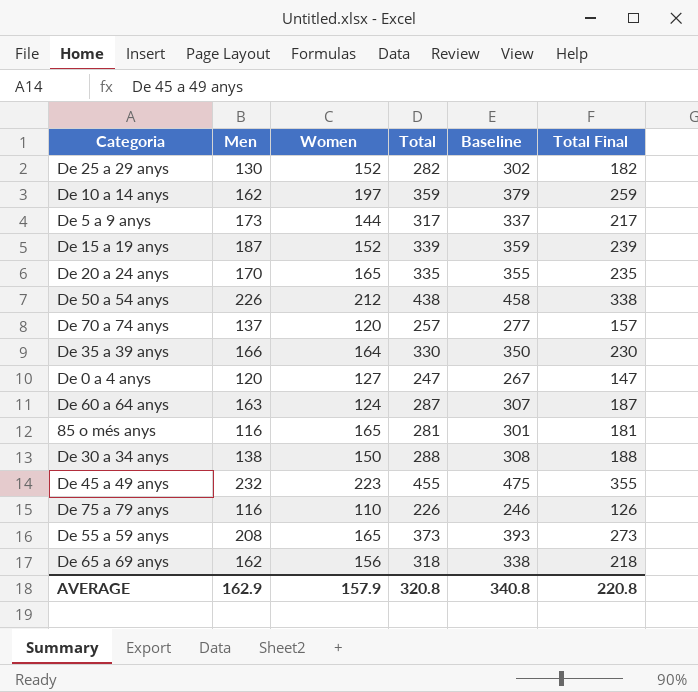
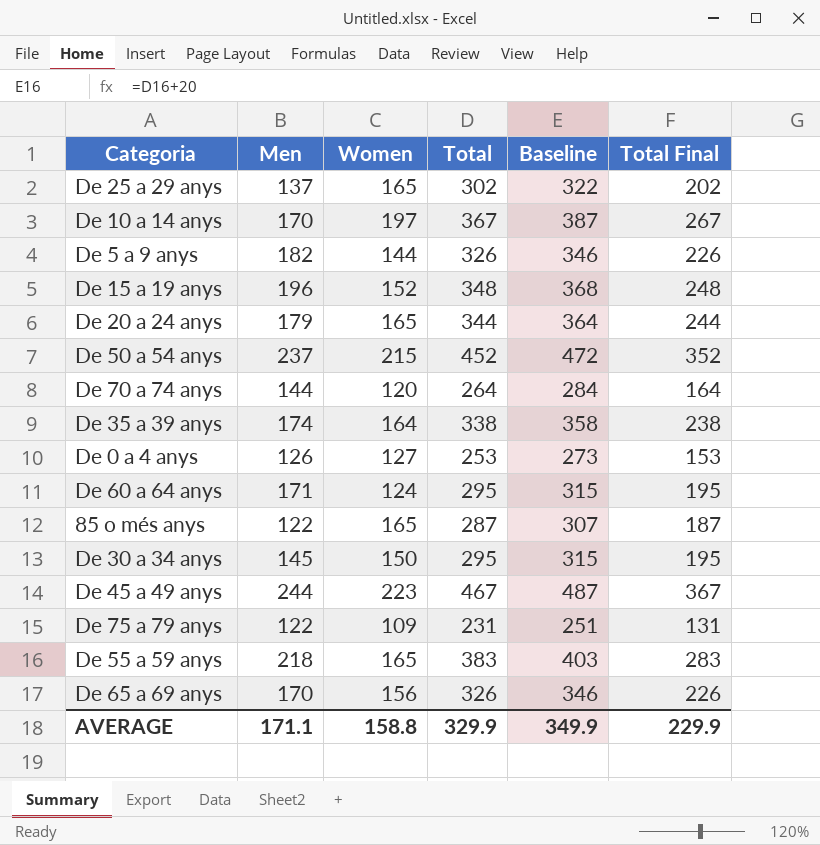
De 25 a 29 anys | Men: 130 -> 137
De 25 a 29 anys | Women: 152 -> 165
De 25 a 29 anys | Total: 282 -> 302
De 25 a 29 anys | Baseline: 302 -> 322
De 25 a 29 anys | Total Final: 182 -> 202
De 10 a 14 anys | Men: 162 -> 170
De 10 a 14 anys | Total: 359 -> 367
De 10 a 14 anys | Baseline: 379 -> 387
De 10 a 14 anys | Total Final: 259 -> 267
De 5 a 9 anys | Men: 173 -> 182
De 5 a 9 anys | Total: 317 -> 326
De 5 a 9 anys | Baseline: 337 -> 346
De 5 a 9 anys | Total Final: 217 -> 226
De 15 a 19 anys | Men: 187 -> 196
De 15 a 19 anys | Total: 339 -> 348
De 15 a 19 anys | Baseline: 359 -> 368
De 15 a 19 anys | Total Final: 239 -> 248
De 20 a 24 anys | Men: 170 -> 179
De 20 a 24 anys | Total: 335 -> 344
De 20 a 24 anys | Baseline: 355 -> 364
De 20 a 24 anys | Total Final: 235 -> 244
De 50 a 54 anys | Men: 226 -> 237
De 50 a 54 anys | Women: 212 -> 215
De 50 a 54 anys | Total: 438 -> 452
De 50 a 54 anys | Baseline: 458 -> 472
De 50 a 54 anys | Total Final: 338 -> 352
De 70 a 74 anys | Men: 137 -> 144
De 70 a 74 anys | Total: 257 -> 264
De 70 a 74 anys | Baseline: 277 -> 284
De 70 a 74 anys | Total Final: 157 -> 164
De 35 a 39 anys | Men: 166 -> 174
De 35 a 39 anys | Total: 330 -> 338
De 35 a 39 anys | Baseline: 350 -> 358
De 35 a 39 anys | Total Final: 230 -> 238
De 0 a 4 anys | Men: 120 -> 126
De 0 a 4 anys | Total: 247 -> 253
De 0 a 4 anys | Baseline: 267 -> 273
De 0 a 4 anys | Total Final: 147 -> 153
De 60 a 64 anys | Men: 163 -> 171
De 60 a 64 anys | Total: 287 -> 295
De 60 a 64 anys | Baseline: 307 -> 315
De 60 a 64 anys | Total Final: 187 -> 195
85 o més anys | Men: 116 -> 122
85 o més anys | Total: 281 -> 287
85 o més anys | Baseline: 301 -> 307
85 o més anys | Total Final: 181 -> 187
De 30 a 34 anys | Men: 138 -> 145
De 30 a 34 anys | Total: 288 -> 295
De 30 a 34 anys | Baseline: 308 -> 315
De 30 a 34 anys | Total Final: 188 -> 195
De 45 a 49 anys | Men: 232 -> 244
De 45 a 49 anys | Total: 455 -> 467
De 45 a 49 anys | Baseline: 475 -> 487
De 45 a 49 anys | Total Final: 355 -> 367
De 75 a 79 anys | Men: 116 -> 122
De 75 a 79 anys | Women: 110 -> 109
De 75 a 79 anys | Total: 226 -> 231
De 75 a 79 anys | Baseline: 246 -> 251
De 75 a 79 anys | Total Final: 126 -> 131
De 55 a 59 anys | Men: 208 -> 218
De 55 a 59 anys | Total: 373 -> 383
De 55 a 59 anys | Baseline: 393 -> 403
De 55 a 59 anys | Total Final: 273 -> 283
De 65 a 69 anys | Men: 162 -> 170
De 65 a 69 anys | Total: 318 -> 326
De 65 a 69 anys | Baseline: 338 -> 346
De 65 a 69 anys | Total Final: 218 -> 226
AVERAGE | Men: 162.9 -> 171.1
AVERAGE | Women: 157.9 -> 158.8
AVERAGE | Total: 320.8 -> 329.9
AVERAGE | Baseline: 340.8 -> 349.9
AVERAGE | Total Final: 220.8 -> 229.9

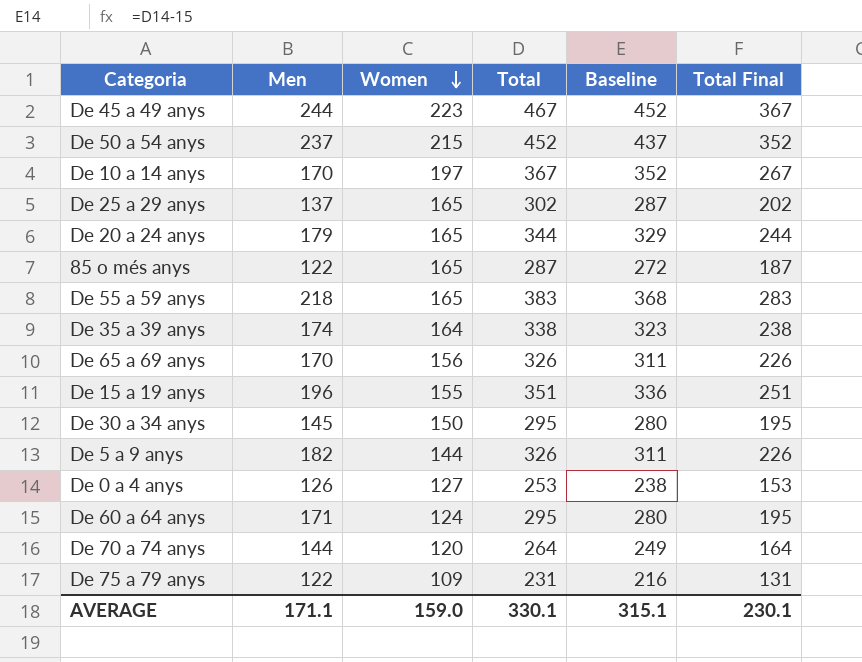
row order: none -> Women descending
column Baseline | formula: [Total] + 20 -> [Total] - 15
De 15 a 19 anys | Women: 152 -> 155
De 15 a 19 anys | Total: 348 -> 351
De 15 a 19 anys | Total Final: 248 -> 251
AVERAGE | Women: 158.8 -> 159.0
AVERAGE | Total: 329.9 -> 330.1
AVERAGE | Baseline: 349.9 -> 315.1
AVERAGE | Total Final: 229.9 -> 230.1

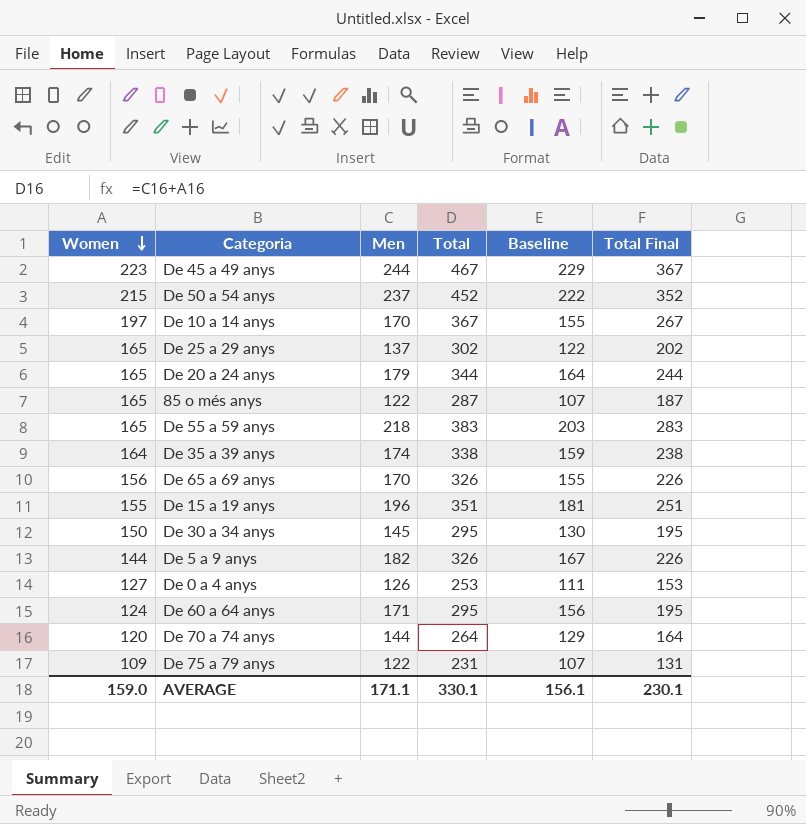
column Women | position: 3 -> 1
column Baseline | formula: [Total] - 15 -> [Men] - 15
AVERAGE | Baseline: 315.1 -> 156.1

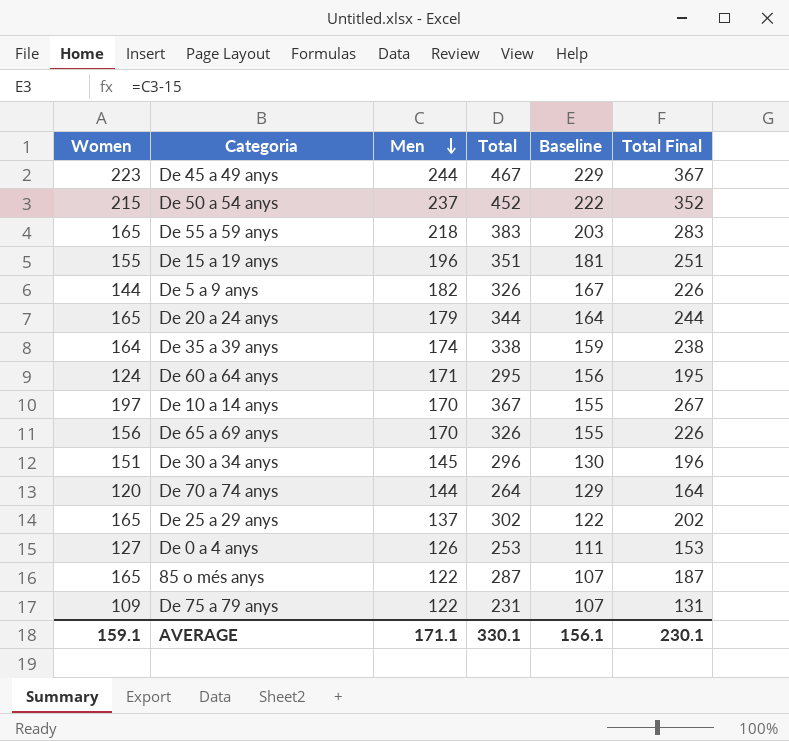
row order: Women descending -> Men descending
De 30 a 34 anys | Women: 150 -> 151
De 30 a 34 anys | Total: 295 -> 296
De 30 a 34 anys | Total Final: 195 -> 196
AVERAGE | Women: 159.0 -> 159.1

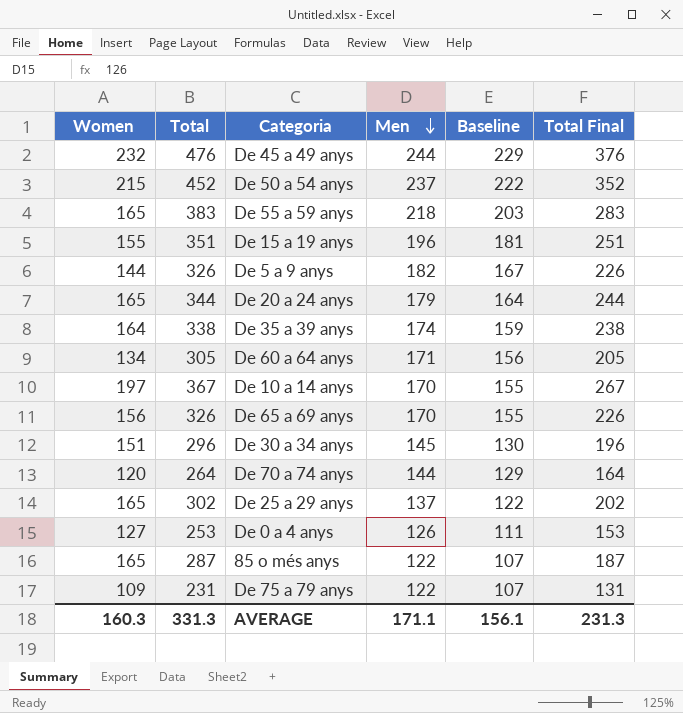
column Total | position: 4 -> 2
De 45 a 49 anys | Women: 223 -> 232
De 45 a 49 anys | Total: 467 -> 476
De 45 a 49 anys | Total Final: 367 -> 376
De 60 a 64 anys | Women: 124 -> 134
De 60 a 64 anys | Total: 295 -> 305
De 60 a 64 anys | Total Final: 195 -> 205
AVERAGE | Women: 159.1 -> 160.3
AVERAGE | Total: 330.1 -> 331.3
AVERAGE | Total Final: 230.1 -> 231.3

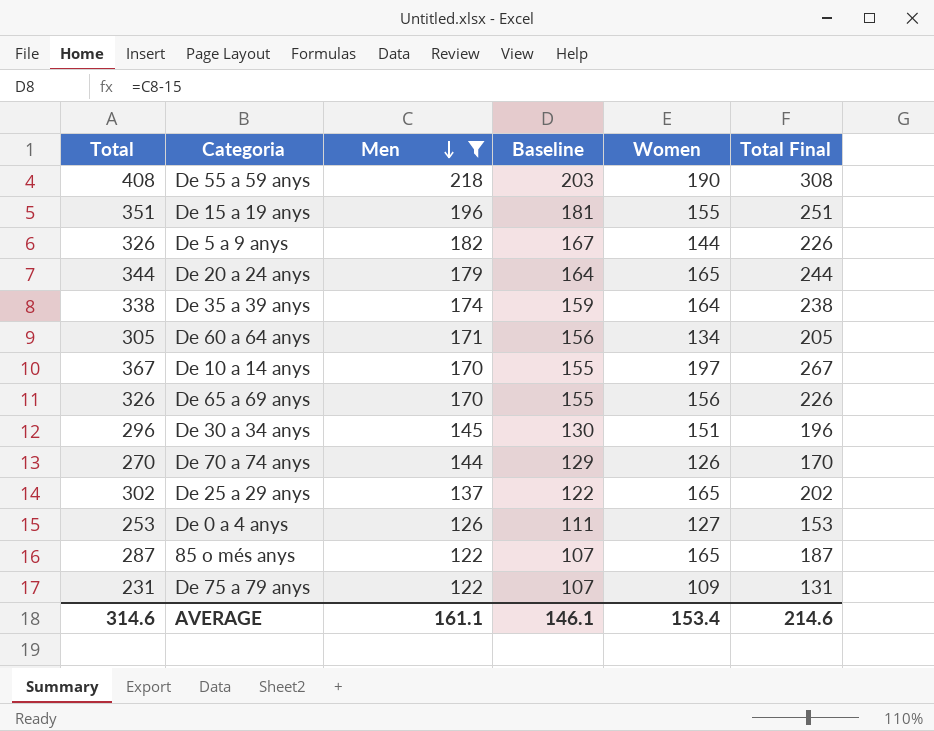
filter: none -> Men <= 218
column Women | position: 1 -> 5
De 55 a 59 anys | Total: 383 -> 408
De 55 a 59 anys | Women: 165 -> 190
De 55 a 59 anys | Total Final: 283 -> 308
De 70 a 74 anys | Total: 264 -> 270
De 70 a 74 anys | Women: 120 -> 126
De 70 a 74 anys | Total Final: 164 -> 170
AVERAGE | Total: 331.3 -> 314.6
AVERAGE | Men: 171.1 -> 161.1
AVERAGE | Baseline: 156.1 -> 146.1
AVERAGE | Women: 160.3 -> 153.4
AVERAGE | Total Final: 231.3 -> 214.6

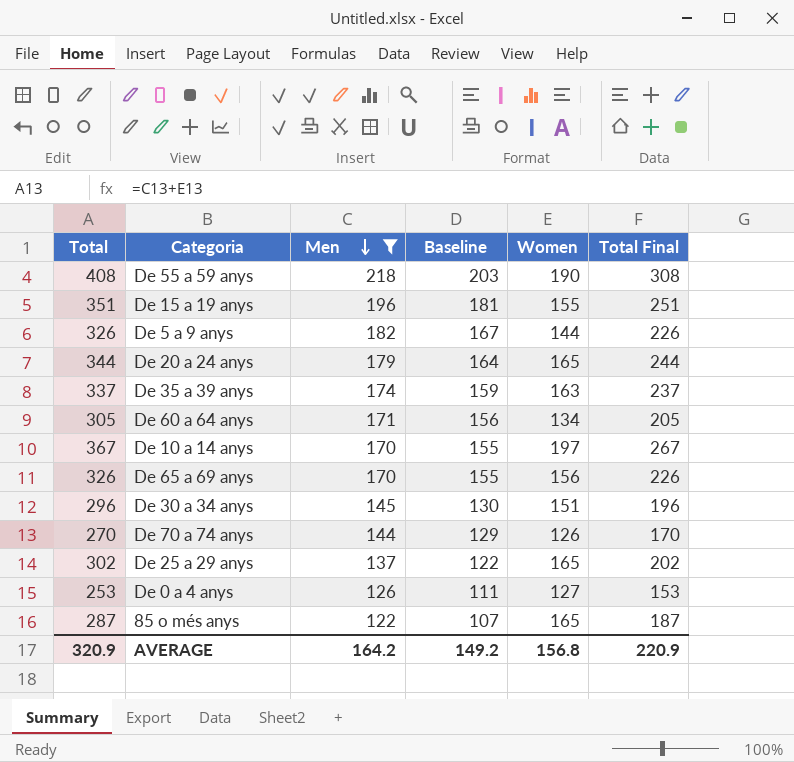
row De 75 a 79 anys: 231 | 122 | 107 | 109 | 131 -> none
De 35 a 39 anys | Total: 338 -> 337
De 35 a 39 anys | Women: 164 -> 163
De 35 a 39 anys | Total Final: 238 -> 237
AVERAGE | Total: 314.6 -> 320.9
AVERAGE | Men: 161.1 -> 164.2
AVERAGE | Baseline: 146.1 -> 149.2
AVERAGE | Women: 153.4 -> 156.8
AVERAGE | Total Final: 214.6 -> 220.9

